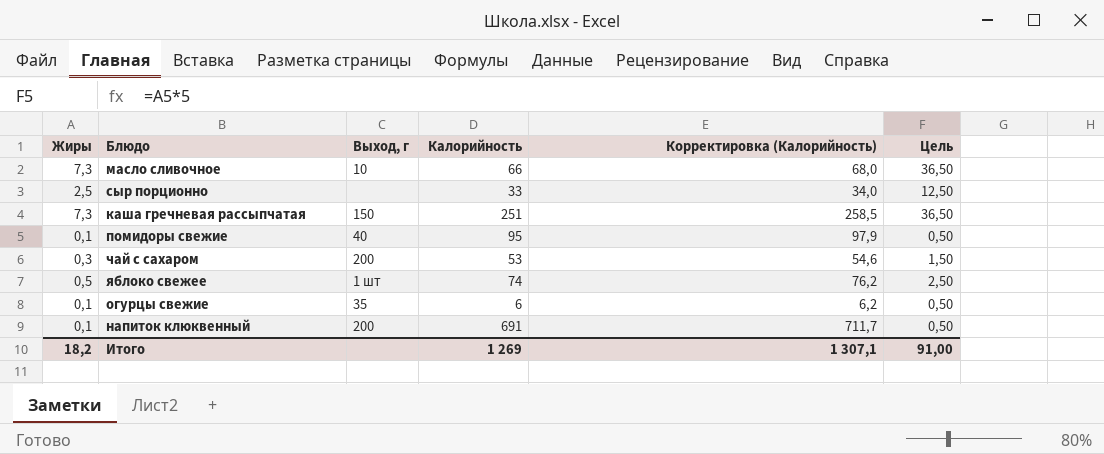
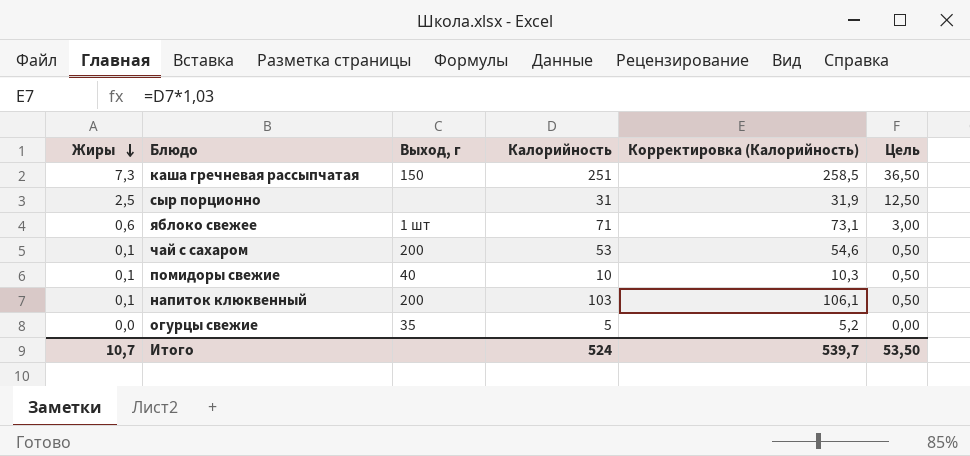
row order: none -> Жиры descending
row масло сливочное: 7,3 | 10 | 66 | 68,0 | 36,50 -> none
сыр порционно | Калорийность: 33 -> 31
сыр порционно | Корректировка (Калорийность): 34,0 -> 31,9
яблоко свежее | Жиры: 0,5 -> 0,6
яблоко свежее | Калорийность: 74 -> 71
яблоко свежее | Корректировка (Калорийность): 76,2 -> 73,1
яблоко свежее | Цель: 2,50 -> 3,00
чай с сахаром | Жиры: 0,3 -> 0,1
чай с сахаром | Цель: 1,50 -> 0,50
помидоры свежие | Калорийность: 95 -> 10
помидоры свежие | Корректировка (Калорийность): 97,9 -> 10,3
напиток клюквенный | Калорийность: 691 -> 103
напиток клюквенный | Корректировка (Калорийность): 711,7 -> 106,1
огурцы свежие | Жиры: 0,1 -> 0,0
огурцы свежие | Калорийность: 6 -> 5
огурцы свежие | Корректировка (Калорийность): 6,2 -> 5,2
огурцы свежие | Цель: 0,50 -> 0,00
Итого | Жиры: 18,2 -> 10,7
Итого | Калорийность: 1 269 -> 524
Итого | Корректировка (Калорийность): 1 307,1 -> 539,7
Итого | Цель: 91,00 -> 53,50

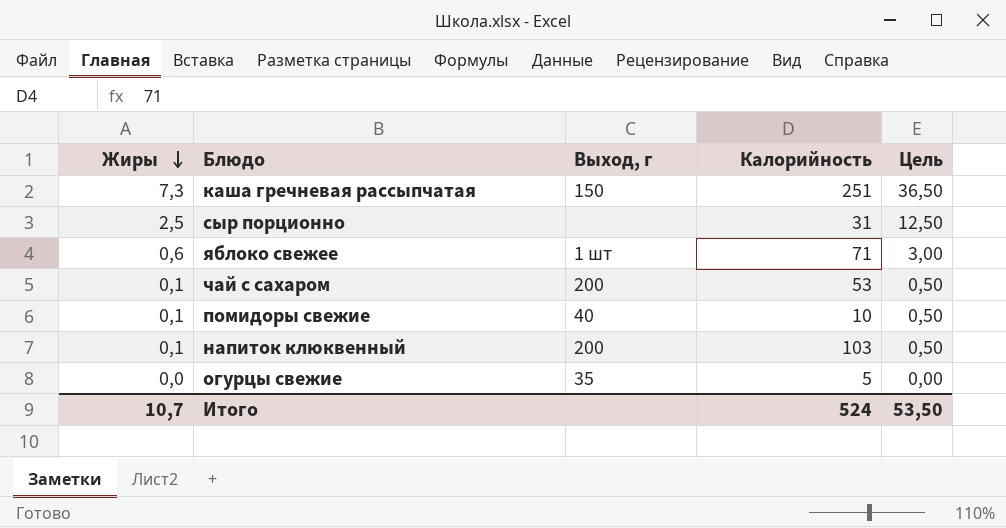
column Корректировка (Калорийность) | formula: [Калорийность] * 1,03 -> none

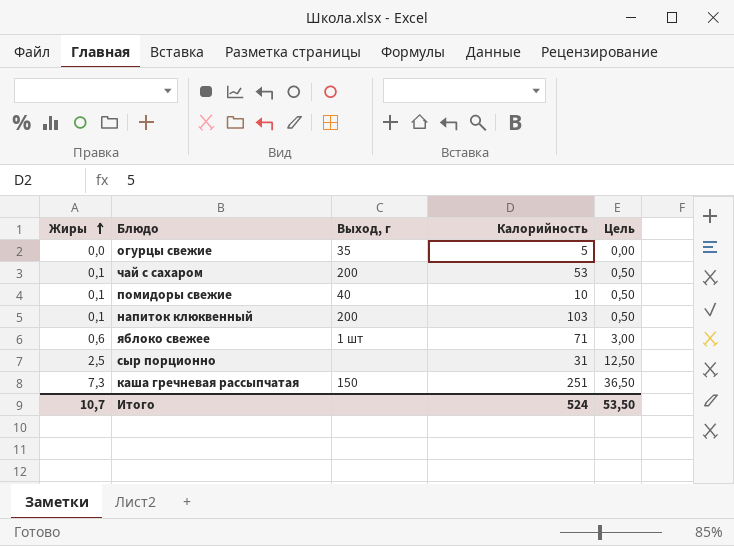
row order: Жиры descending -> Жиры ascending

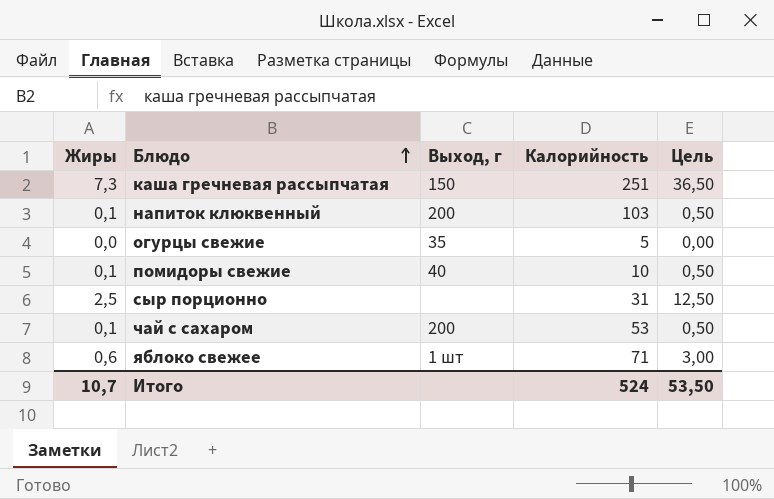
row order: Жиры ascending -> Блюдо ascending

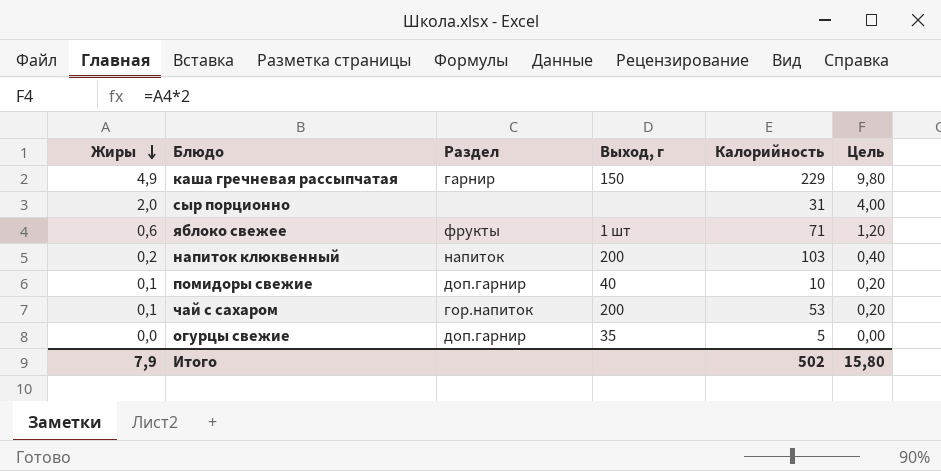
row order: Блюдо ascending -> Жиры descending
column Раздел | position: none -> 3
column Цель | formula: [Жиры] * 5 -> [Жиры] * 2
каша гречневая рассыпчатая | Жиры: 7,3 -> 4,9
каша гречневая рассыпчатая | Калорийность: 251 -> 229
сыр порционно | Жиры: 2,5 -> 2,0
напиток клюквенный | Жиры: 0,1 -> 0,2
Итого | Жиры: 10,7 -> 7,9
Итого | Калорийность: 524 -> 502
Итого | Цель: 53,50 -> 15,80

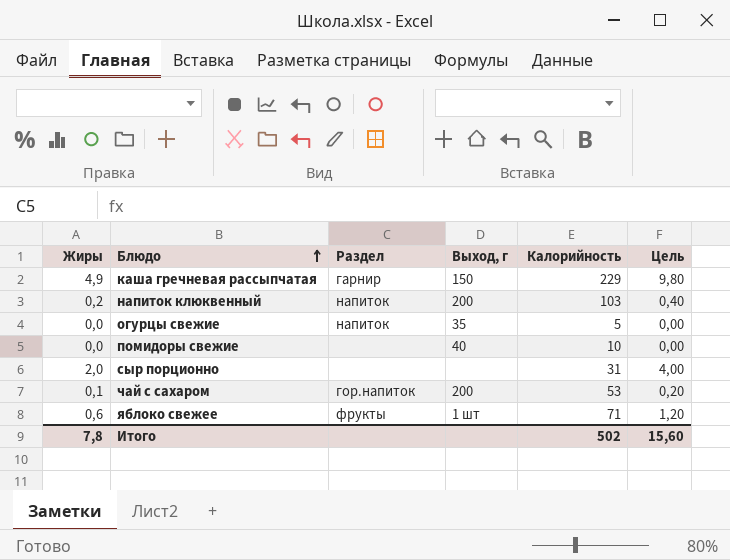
row order: Жиры descending -> Блюдо ascending
огурцы свежие | Раздел: доп.гарнир -> напиток
помидоры свежие | Жиры: 0,1 -> 0,0
помидоры свежие | Раздел: доп.гарнир -> none
помидоры свежие | Цель: 0,20 -> 0,00
Итого | Жиры: 7,9 -> 7,8
Итого | Цель: 15,80 -> 15,60

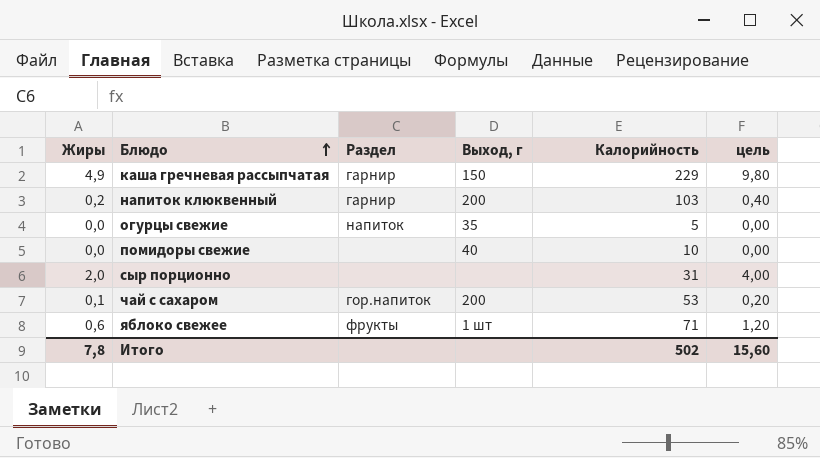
column name: Цель -> цель
напиток клюквенный | Раздел: напиток -> гарнир

